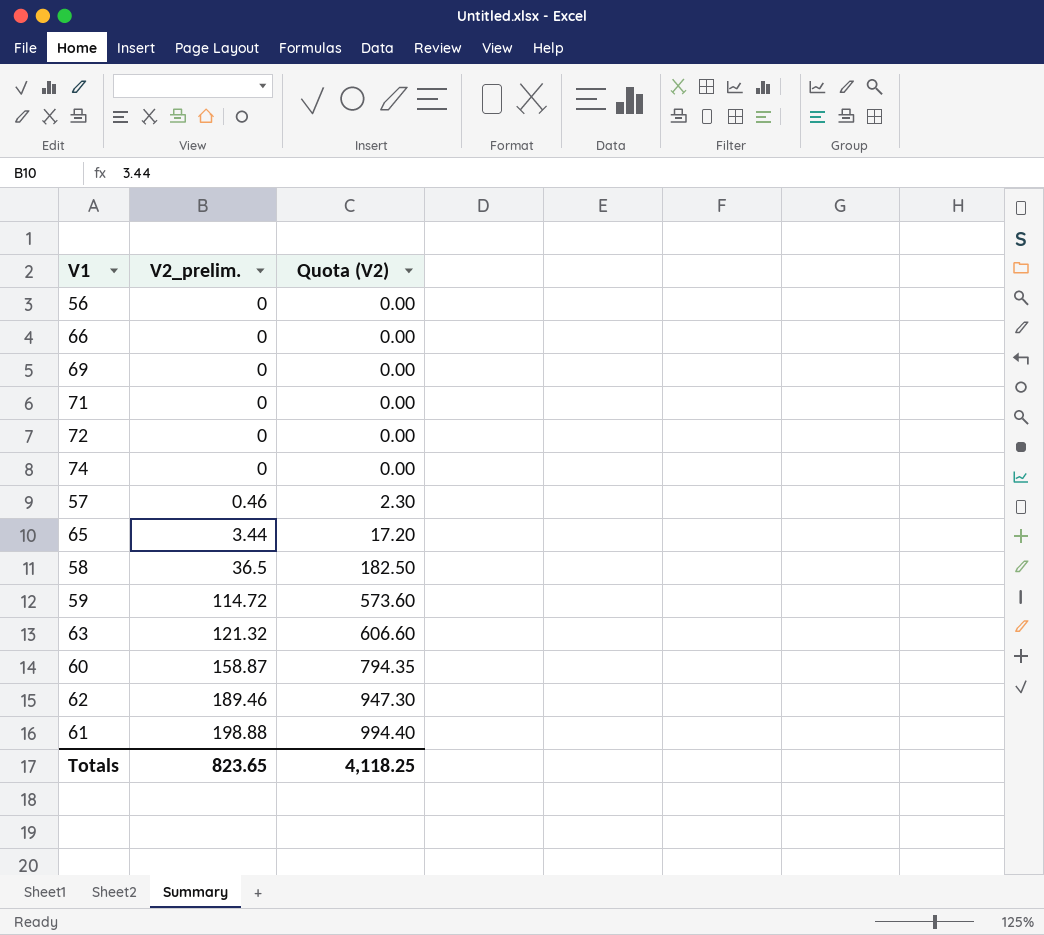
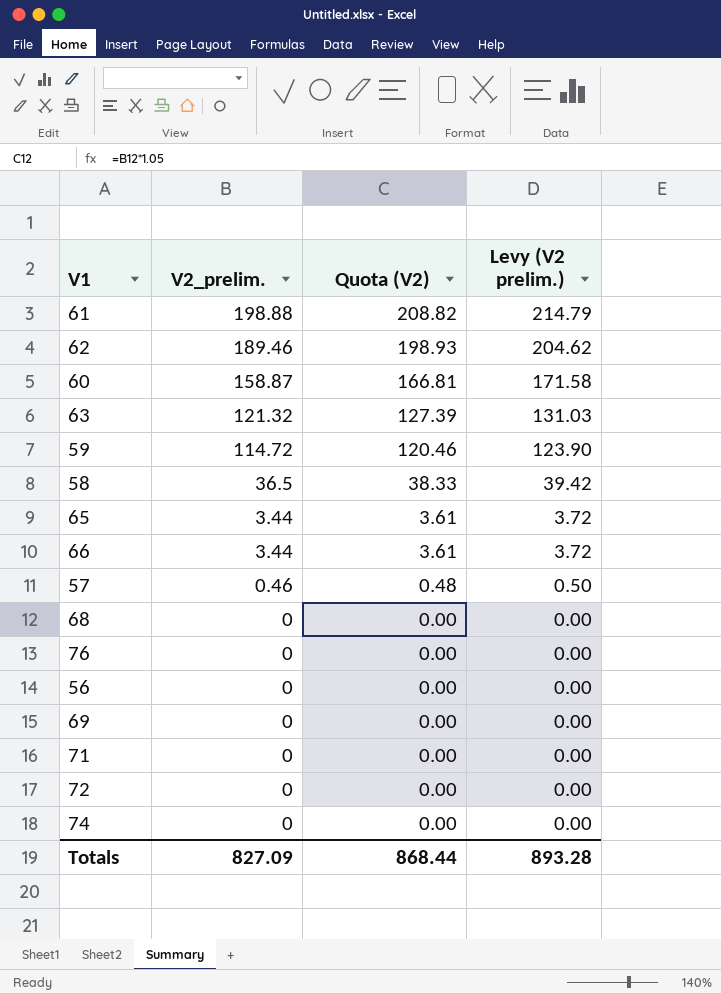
row order: V2_prelim. ascending -> V2_prelim. descending
column Quota (V2) | formula: [V2_prelim.] * 5 -> [V2_prelim.] * 1.05
column Levy (V2 prelim.) | formula: none -> [V2_prelim.] * 1.08
66 | V2_prelim.: 0 -> 3.44
row 68: none -> 0 | 0.00 | 0.00
row 76: none -> 0 | 0.00 | 0.00
Totals | V2_prelim.: 823.65 -> 827.09
Totals | Quota (V2): 4,118.25 -> 868.44

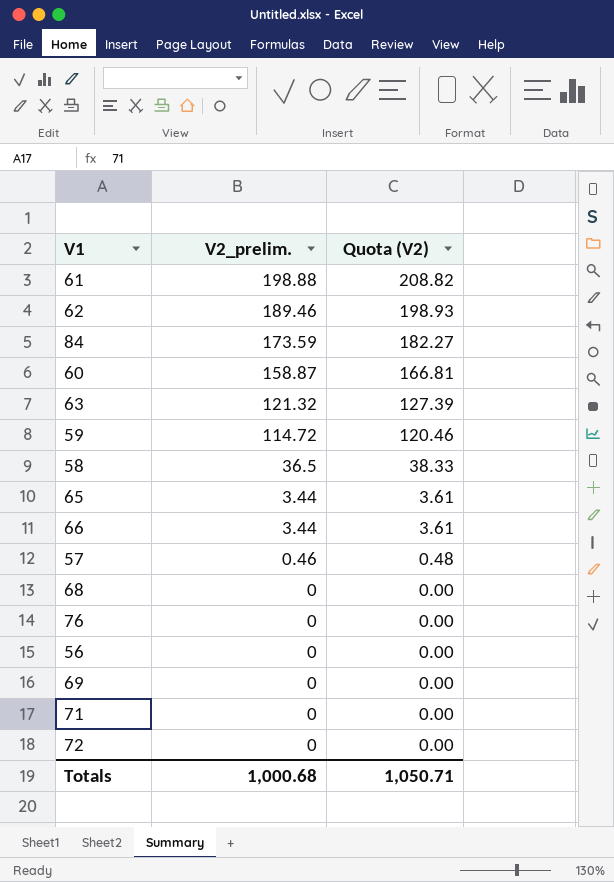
column Levy (V2 prelim.) | formula: [V2_prelim.] * 1.08 -> none
row 74: 0 | 0.00 | 0.00 -> none
row 84: none -> 173.59 | 182.27
Totals | V2_prelim.: 827.09 -> 1,000.68
Totals | Quota (V2): 868.44 -> 1,050.71

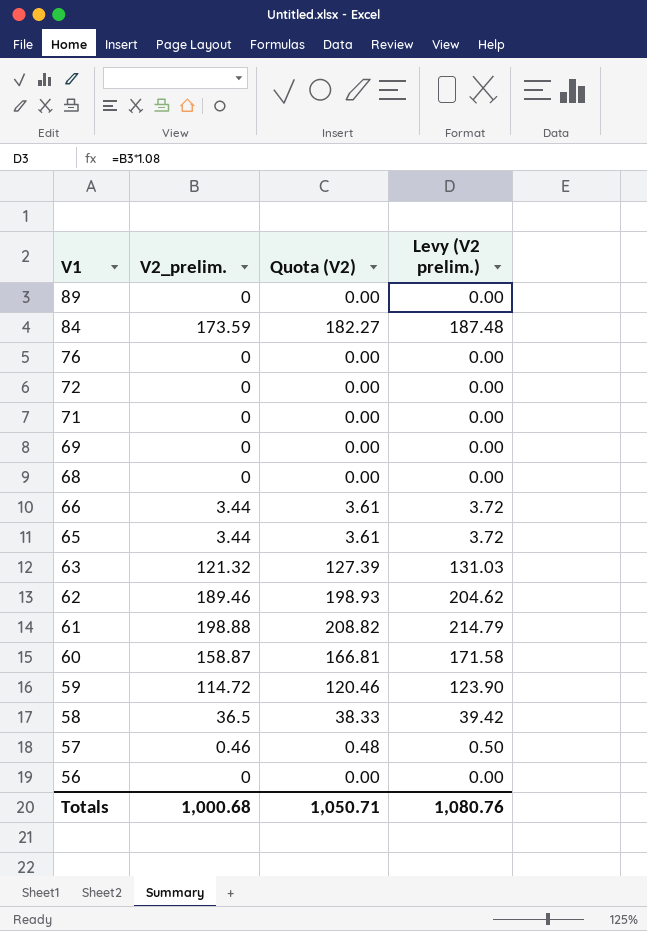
row order: V2_prelim. descending -> V1 descending
column Levy (V2 prelim.) | formula: none -> [V2_prelim.] * 1.08
row 89: none -> 0 | 0.00 | 0.00

